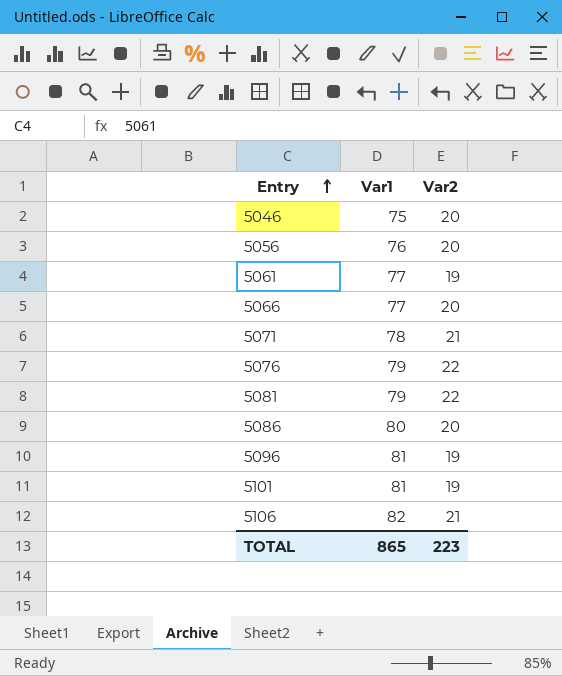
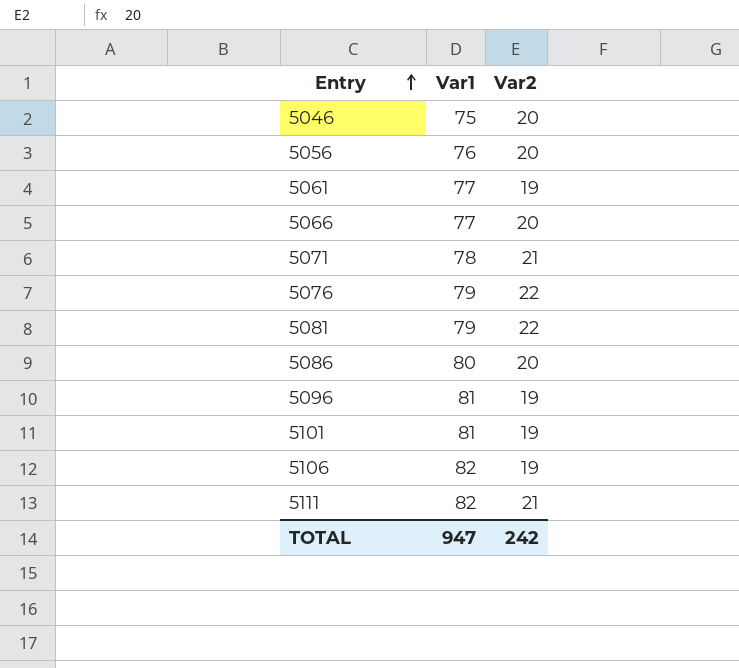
5106 | Var2: 21 -> 19
row 5111: none -> 82 | 21
TOTAL | Var1: 865 -> 947
TOTAL | Var2: 223 -> 242

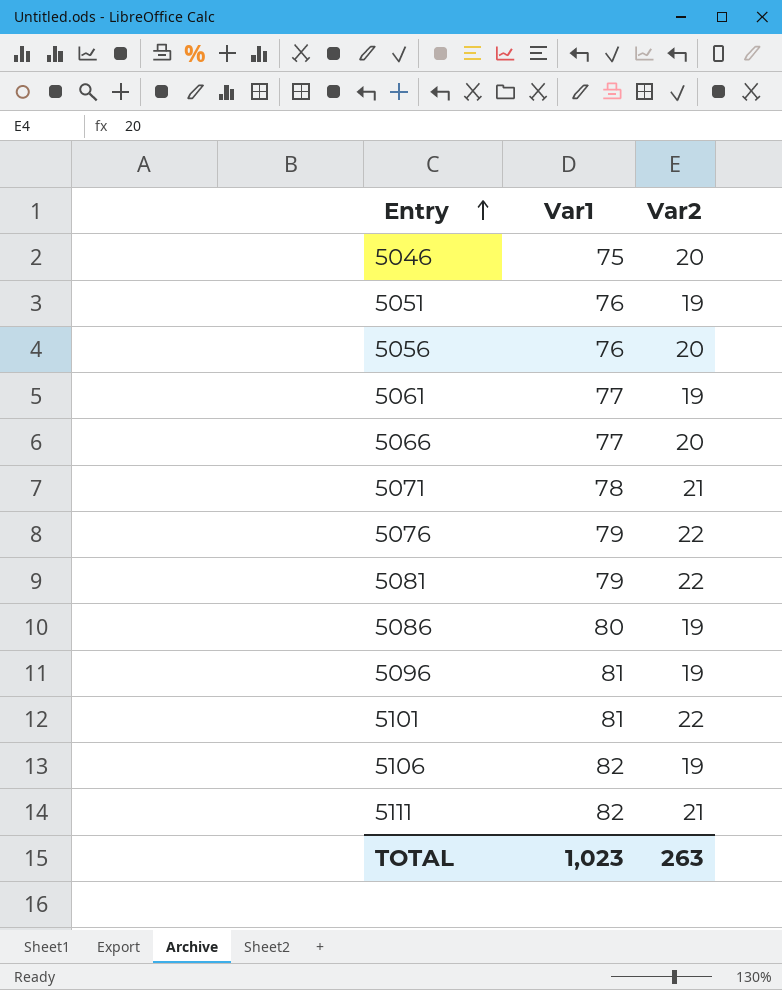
row 5051: none -> 76 | 19
5086 | Var2: 20 -> 19
5101 | Var2: 19 -> 22
TOTAL | Var1: 947 -> 1,023
TOTAL | Var2: 242 -> 263

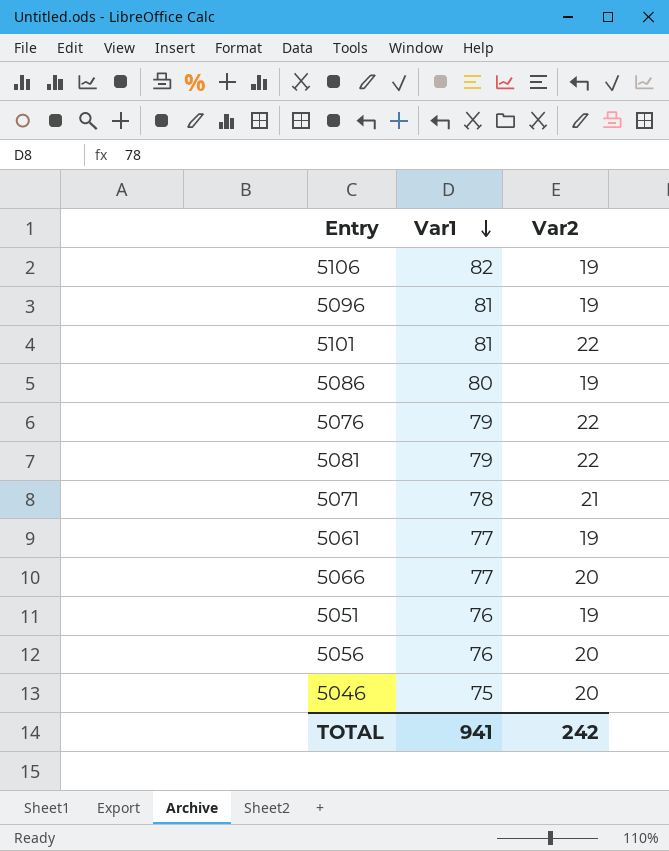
row order: Entry ascending -> Var1 descending
row 5111: 82 | 21 -> none
TOTAL | Var1: 1,023 -> 941
TOTAL | Var2: 263 -> 242

